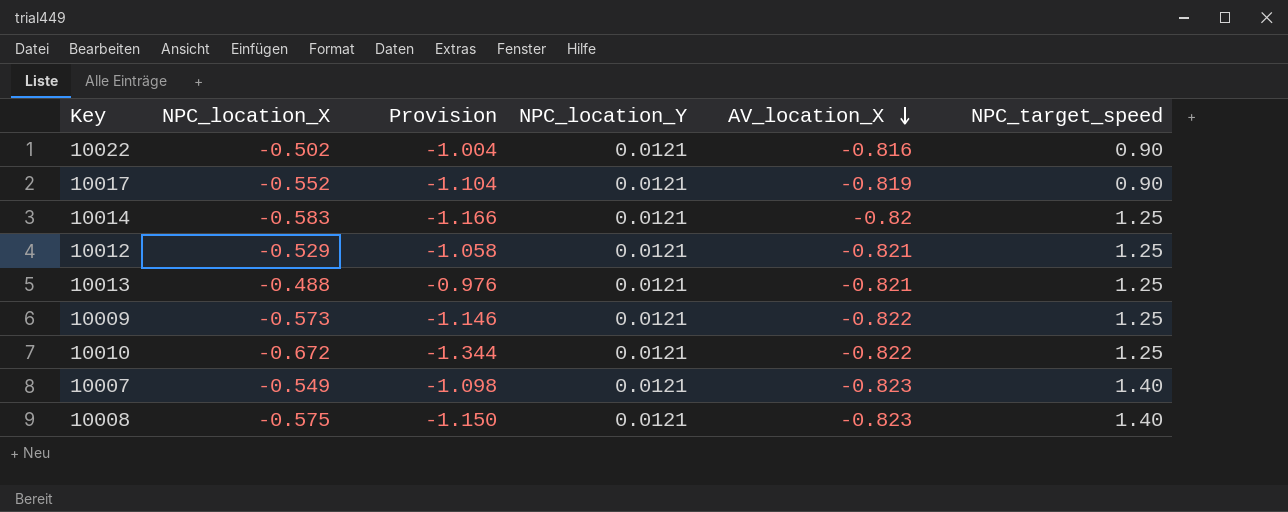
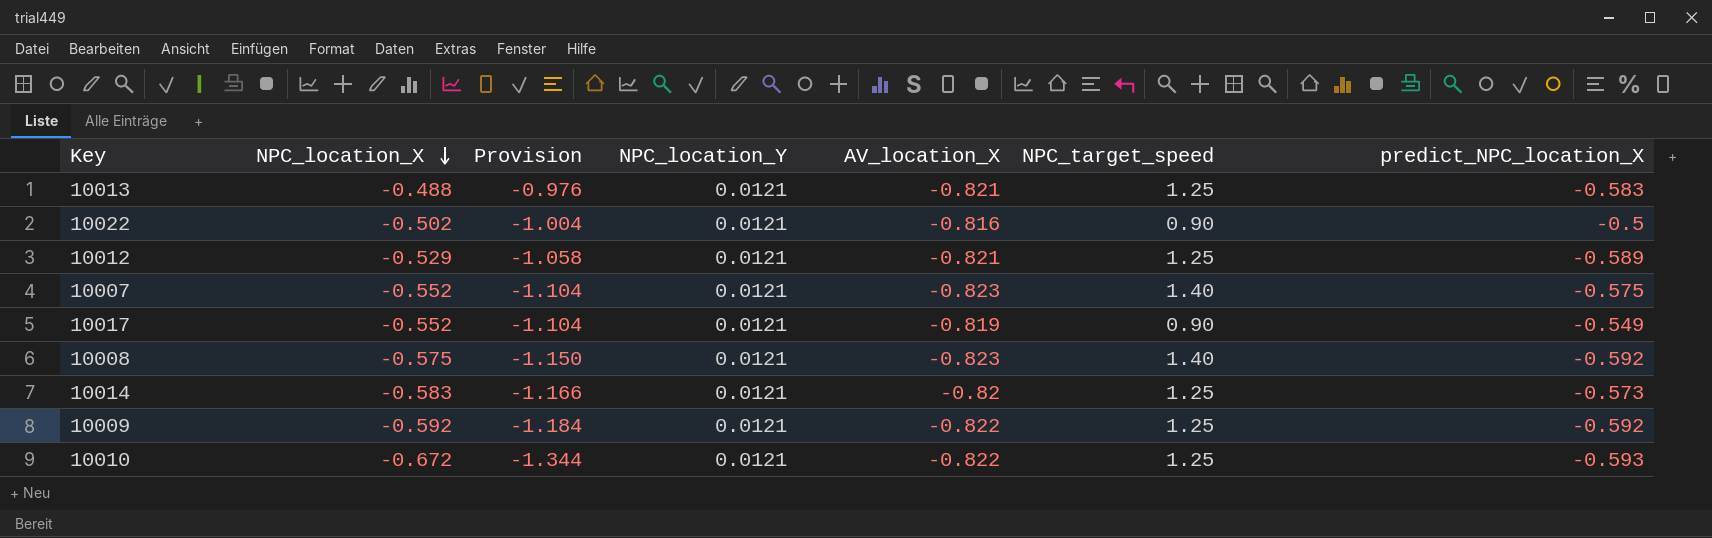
row order: AV_location_X descending -> NPC_location_X descending
column predict_NPC_location_X | position: none -> 7
10007 | NPC_location_X: -0.549 -> -0.552
10007 | Provision: -1.098 -> -1.104
10009 | NPC_location_X: -0.573 -> -0.592
10009 | Provision: -1.146 -> -1.184

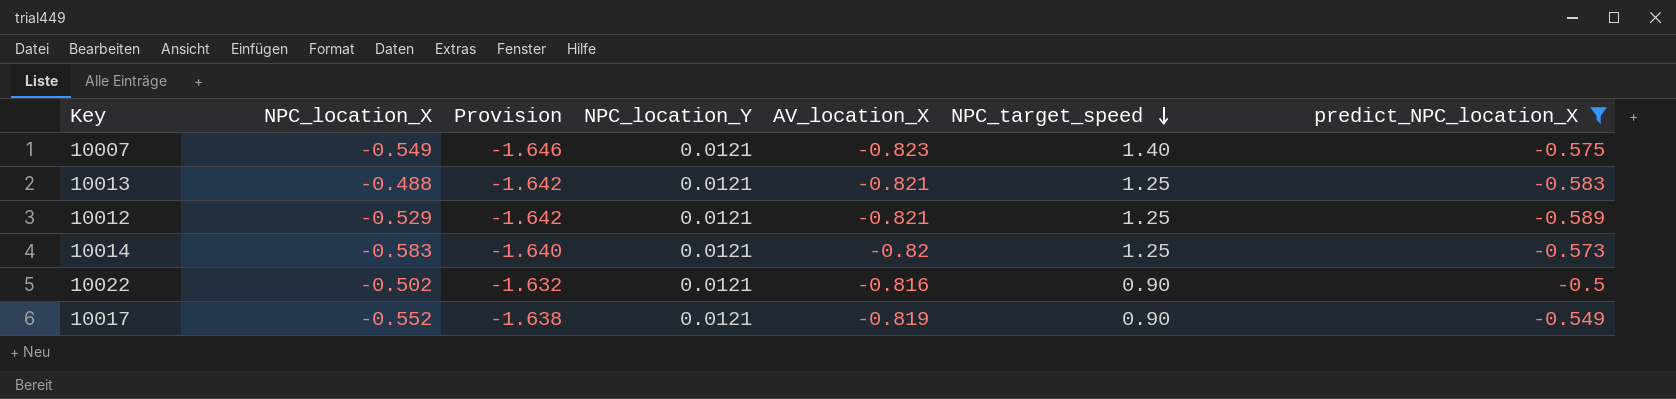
filter: none -> predict_NPC_location_X >= -0.589
row order: NPC_location_X descending -> NPC_target_speed descending
column Provision | formula: [NPC_location_X] * 2 -> [AV_location_X] * 2
10007 | NPC_location_X: -0.552 -> -0.549

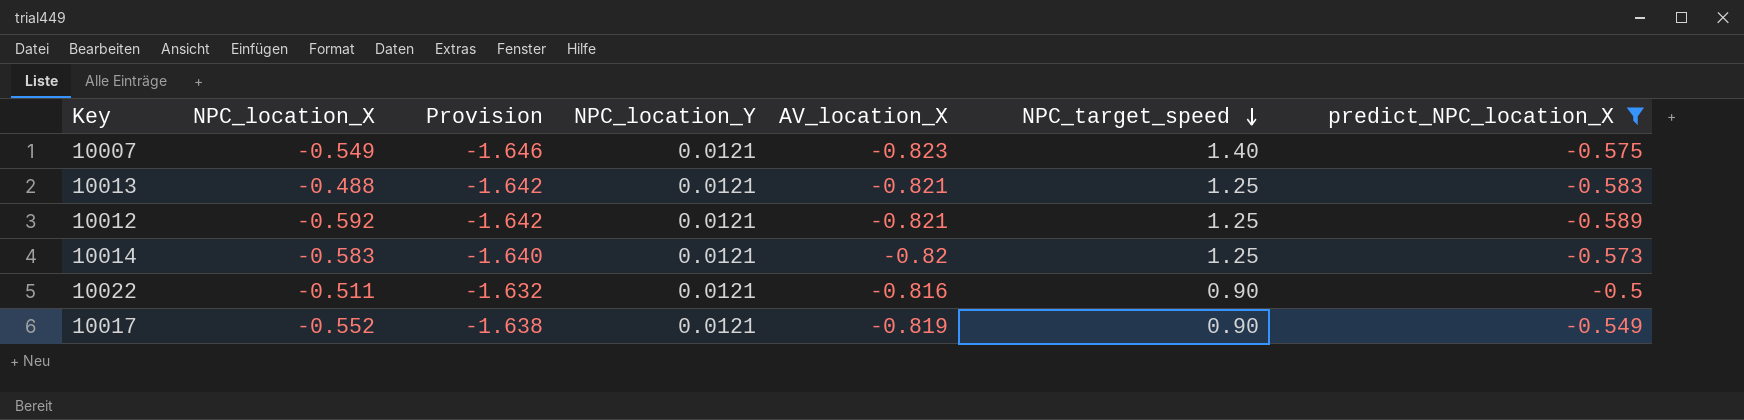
10012 | NPC_location_X: -0.529 -> -0.592
10022 | NPC_location_X: -0.502 -> -0.511

